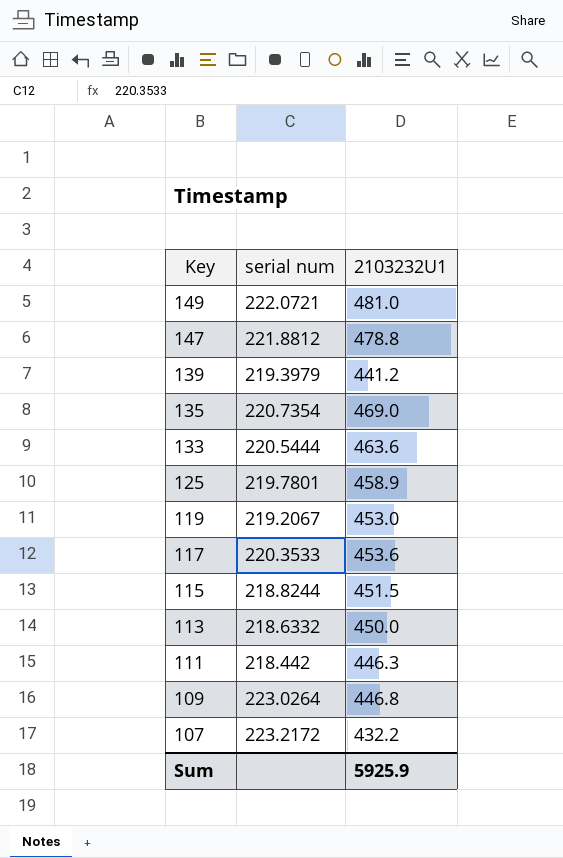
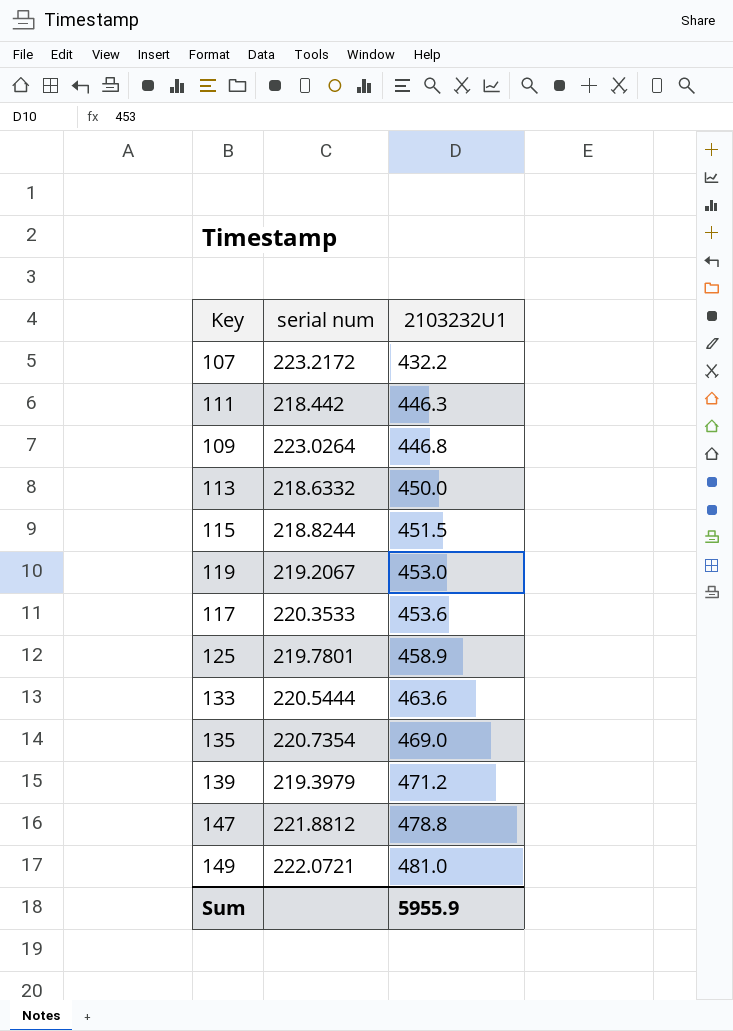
row order: Key descending -> 2103232U1 ascending
139 | 2103232U1: 441.2 -> 471.2
Sum | 2103232U1: 5925.9 -> 5955.9

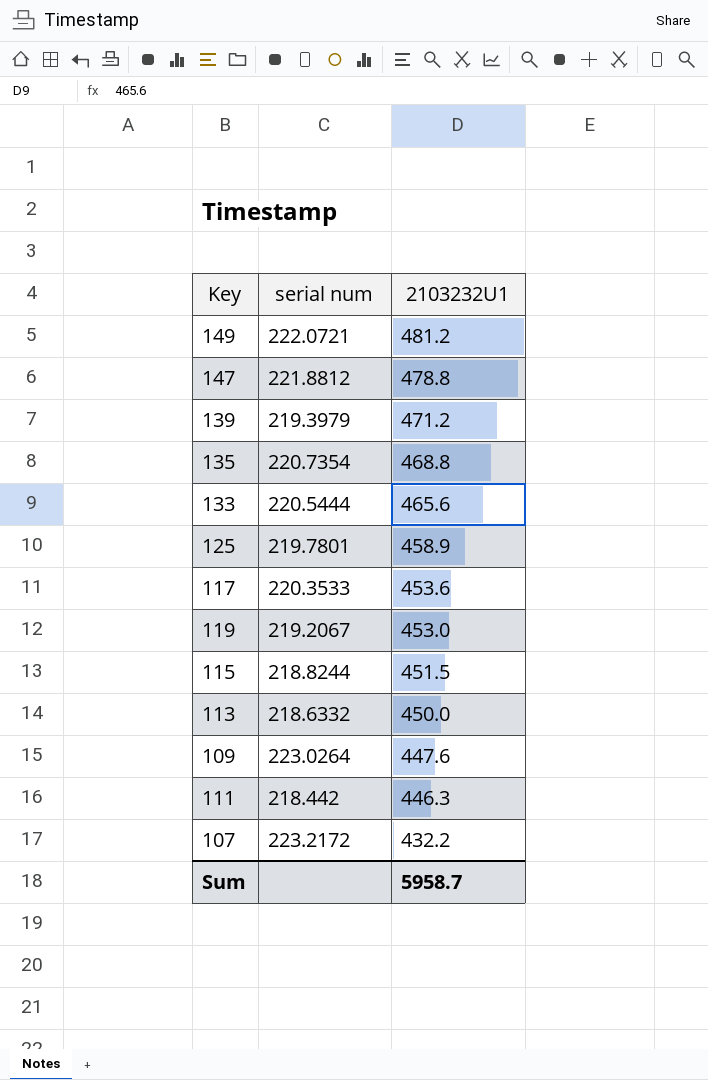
row order: 2103232U1 ascending -> 2103232U1 descending
149 | 2103232U1: 481.0 -> 481.2
135 | 2103232U1: 469.0 -> 468.8
133 | 2103232U1: 463.6 -> 465.6
109 | 2103232U1: 446.8 -> 447.6
Sum | 2103232U1: 5955.9 -> 5958.7

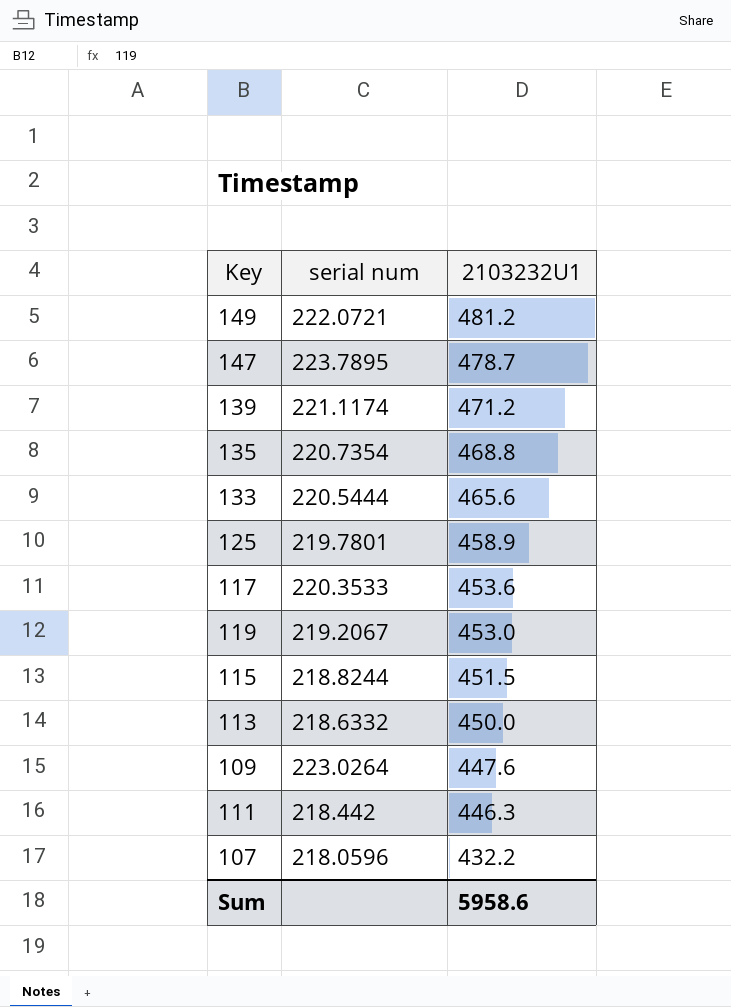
147 | serial num: 221.8812 -> 223.7895
147 | 2103232U1: 478.8 -> 478.7
139 | serial num: 219.3979 -> 221.1174
107 | serial num: 223.2172 -> 218.0596
Sum | 2103232U1: 5958.7 -> 5958.6

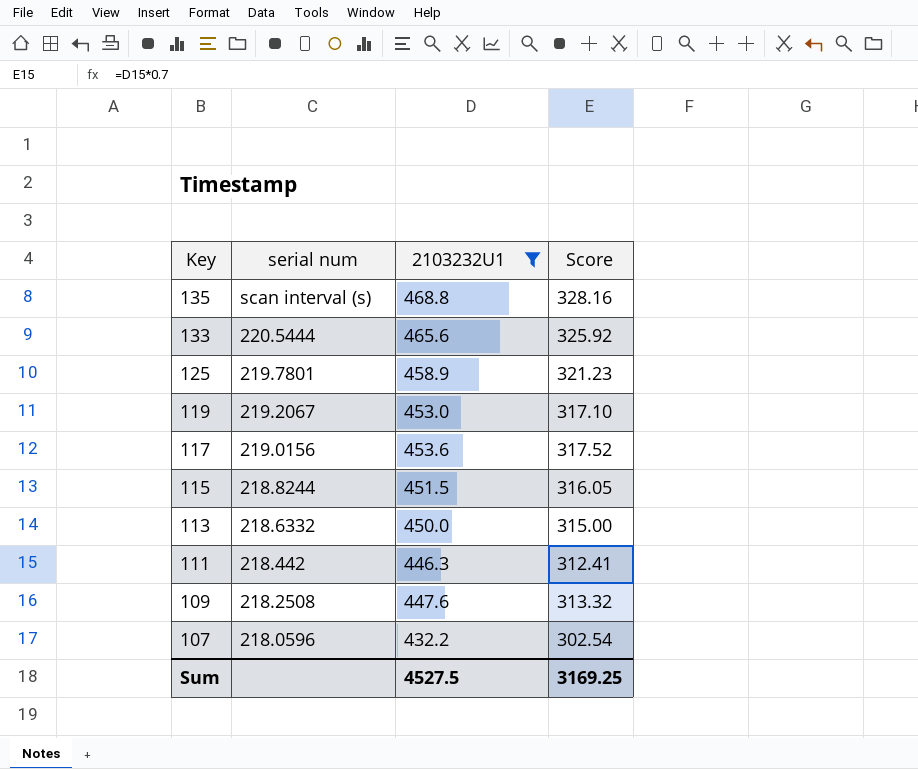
filter: none -> 2103232U1 <= 468.8
row order: 2103232U1 descending -> Key descending
column Score | formula: none -> [2103232U1] * 0.7
135 | serial num: 220.7354 -> scan interval (s)
117 | serial num: 220.3533 -> 219.0156
109 | serial num: 223.0264 -> 218.2508
Sum | 2103232U1: 5958.6 -> 4527.5

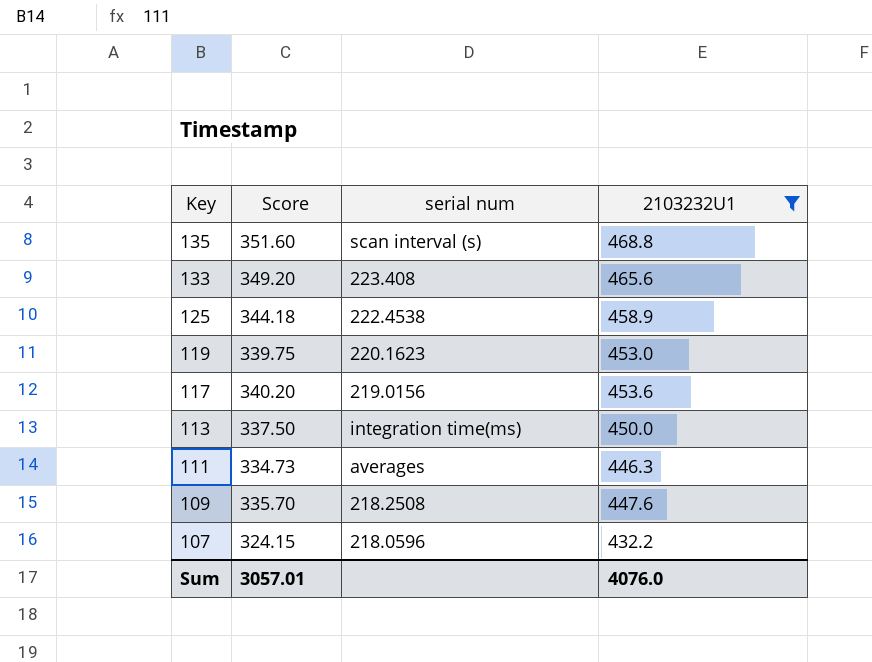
column Score | formula: [2103232U1] * 0.7 -> [2103232U1] * 0.75
column Score | position: 4 -> 2
row 115: 218.8244 | 451.5 | 316.05 -> none
133 | serial num: 220.5444 -> 223.408
125 | serial num: 219.7801 -> 222.4538
119 | serial num: 219.2067 -> 220.1623
113 | serial num: 218.6332 -> integration time(ms)
111 | serial num: 218.442 -> averages
Sum | Score: 3169.25 -> 3057.01
Sum | 2103232U1: 4527.5 -> 4076.0

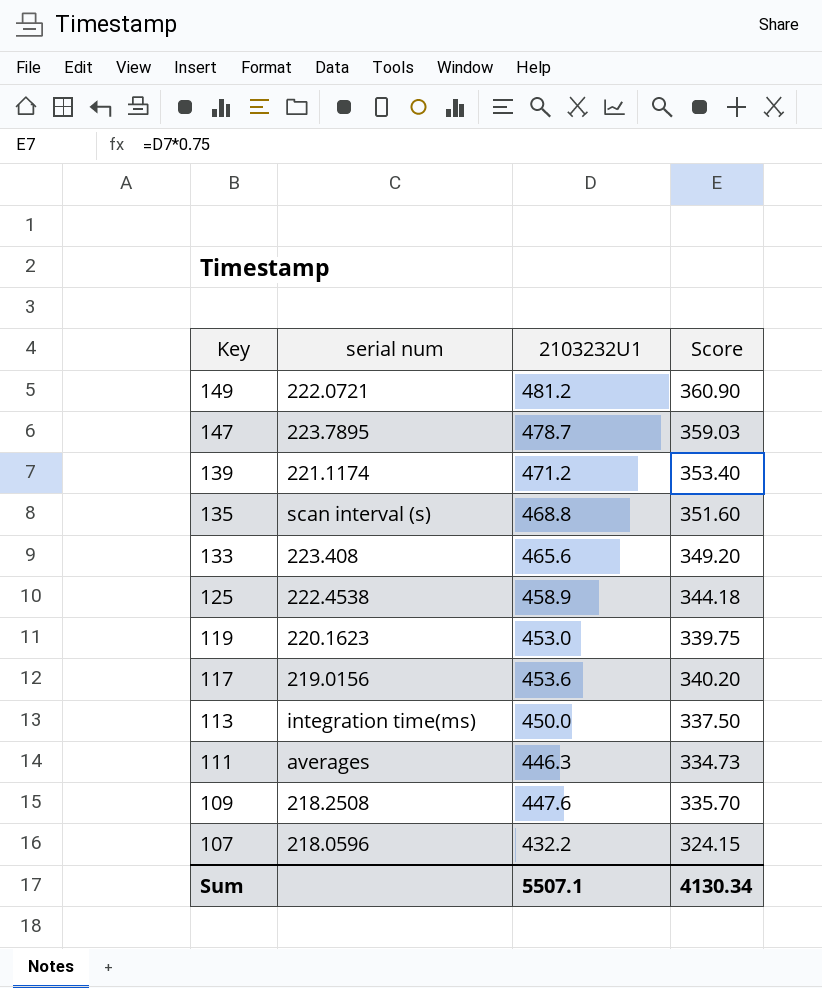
filter: 2103232U1 <= 468.8 -> none
column Score | position: 2 -> 4
Sum | 2103232U1: 4076.0 -> 5507.1
Sum | Score: 3057.01 -> 4130.34

